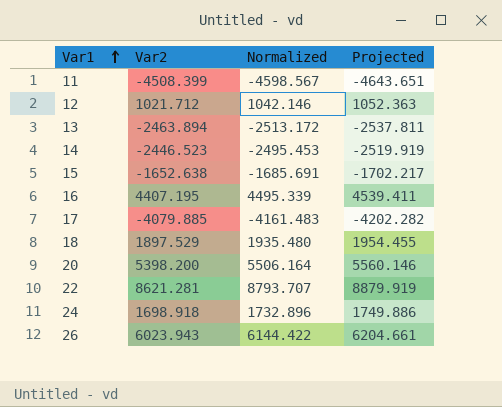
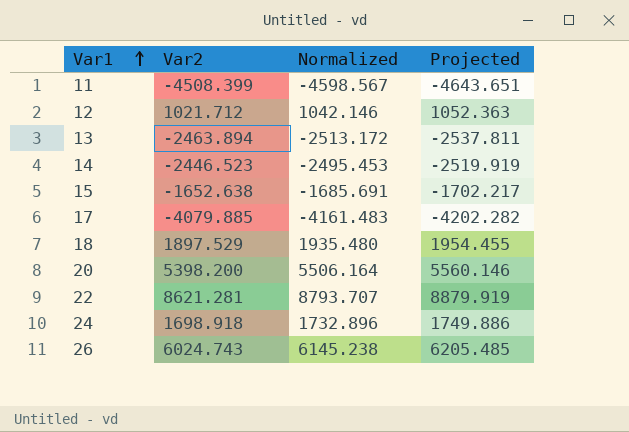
row 16: 4407.195 | 4495.339 | 4539.411 -> none
26 | Var2: 6023.943 -> 6024.743
26 | Normalized: 6144.422 -> 6145.238
26 | Projected: 6204.661 -> 6205.485

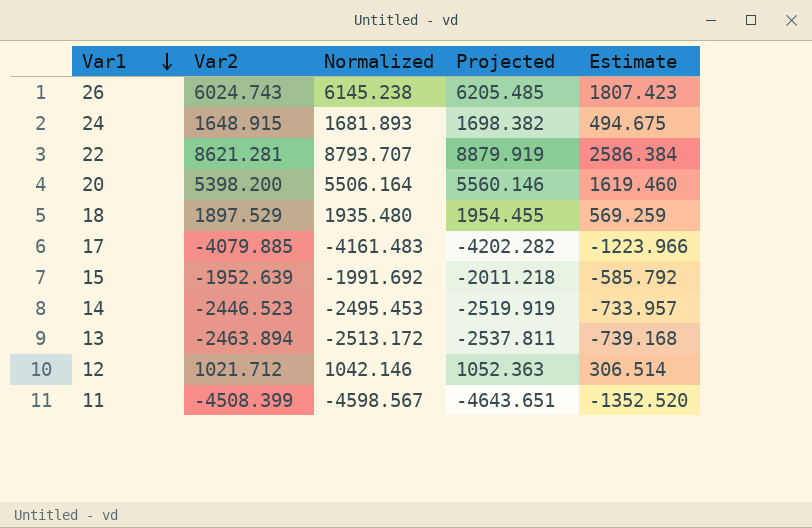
row order: Var1 ascending -> Var1 descending
column Estimate | formula: none -> [Var2] * 0.3
24 | Var2: 1698.918 -> 1648.915
24 | Normalized: 1732.896 -> 1681.893
24 | Projected: 1749.886 -> 1698.382
15 | Var2: -1652.638 -> -1952.639
15 | Normalized: -1685.691 -> -1991.692
15 | Projected: -1702.217 -> -2011.218

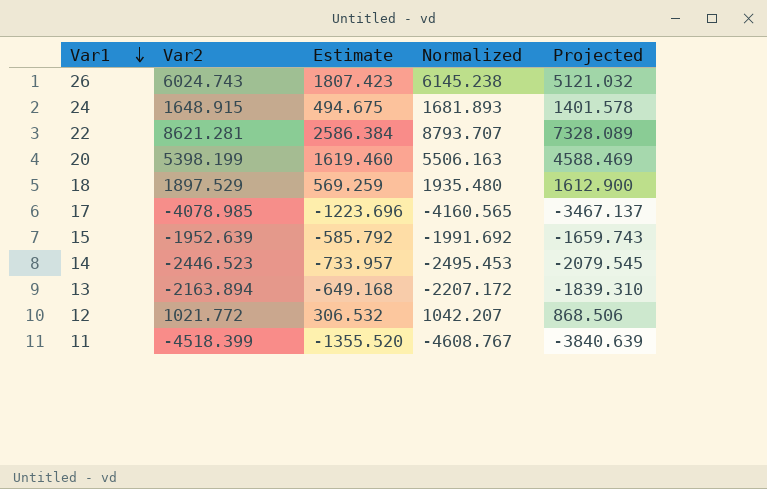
column Estimate | position: 5 -> 3
column Projected | formula: [Var2] * 1.03 -> [Var2] * 0.85
20 | Var2: 5398.200 -> 5398.199
20 | Normalized: 5506.164 -> 5506.163
17 | Var2: -4079.885 -> -4078.985
17 | Estimate: -1223.966 -> -1223.696
17 | Normalized: -4161.483 -> -4160.565
13 | Var2: -2463.894 -> -2163.894
13 | Estimate: -739.168 -> -649.168
13 | Normalized: -2513.172 -> -2207.172
12 | Var2: 1021.712 -> 1021.772
12 | Estimate: 306.514 -> 306.532
12 | Normalized: 1042.146 -> 1042.207
11 | Var2: -4508.399 -> -4518.399
11 | Estimate: -1352.520 -> -1355.520
11 | Normalized: -4598.567 -> -4608.767

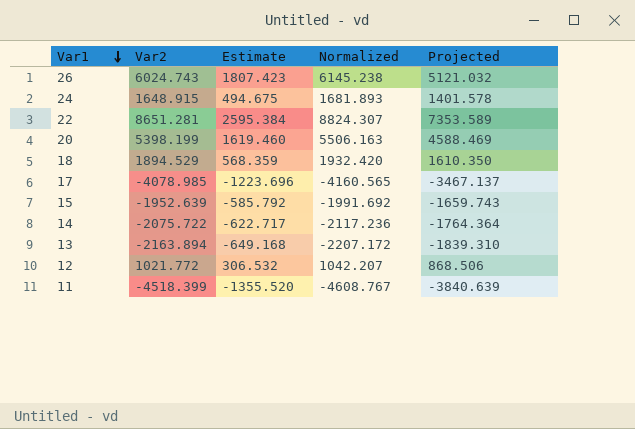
22 | Var2: 8621.281 -> 8651.281
22 | Estimate: 2586.384 -> 2595.384
22 | Normalized: 8793.707 -> 8824.307
22 | Projected: 7328.089 -> 7353.589
18 | Var2: 1897.529 -> 1894.529
18 | Estimate: 569.259 -> 568.359
18 | Normalized: 1935.480 -> 1932.420
18 | Projected: 1612.900 -> 1610.350
14 | Var2: -2446.523 -> -2075.722
14 | Estimate: -733.957 -> -622.717
14 | Normalized: -2495.453 -> -2117.236
14 | Projected: -2079.545 -> -1764.364

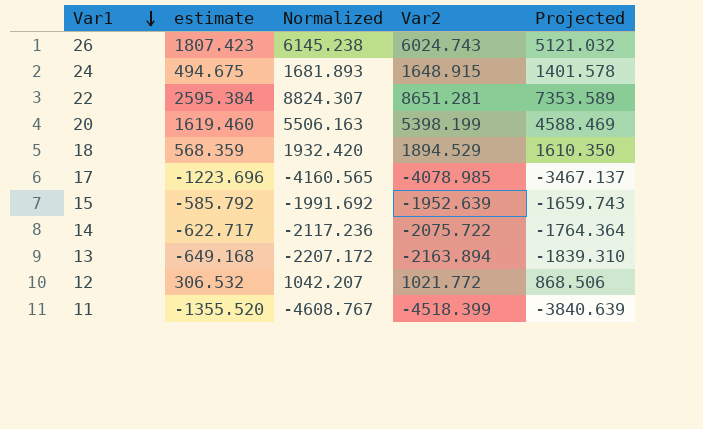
column name: Estimate -> estimate
column Var2 | position: 2 -> 4

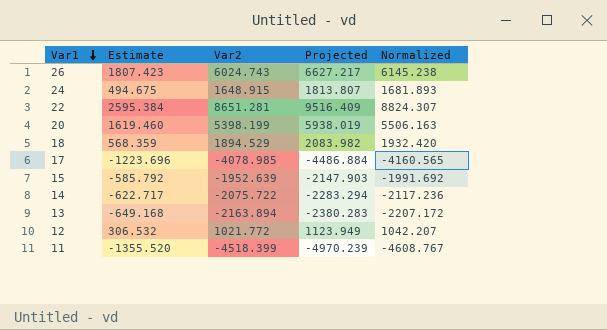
column name: estimate -> Estimate
column Projected | formula: [Var2] * 0.85 -> [Var2] * 1.1
column Normalized | position: 3 -> 5

